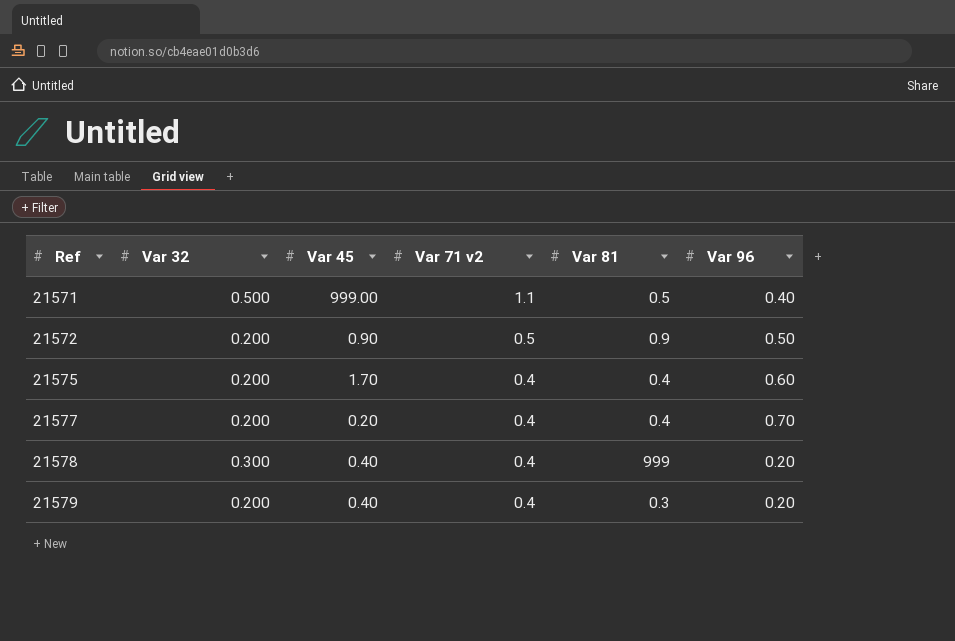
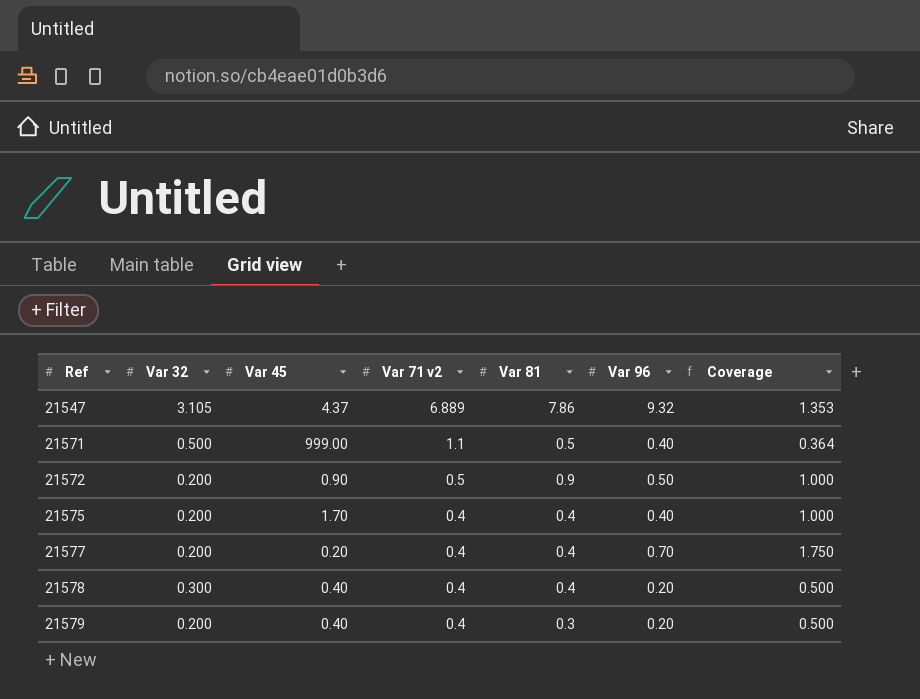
column Coverage | formula: none -> [Var 96] / [Var 71 v2]
row 21547: none -> 3.105 | 4.37 | 6.889 | 7.86 | 9.32 | 1.353
21575 | Var 96: 0.60 -> 0.40
21578 | Var 81: 999 -> 0.4

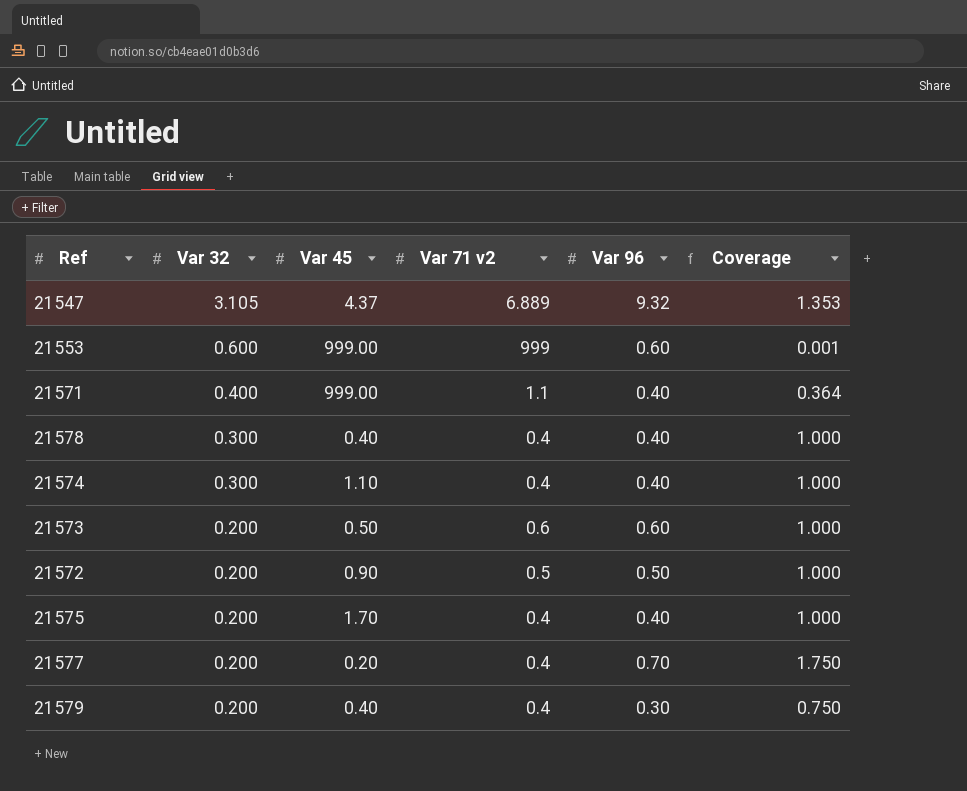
row order: Ref ascending -> Var 32 descending
column Var 81 | position: 5 -> none
row 21553: none -> 0.600 | 999.00 | 999 | 0.60 | 0.001
21571 | Var 32: 0.500 -> 0.400
21578 | Var 96: 0.20 -> 0.40
21578 | Coverage: 0.500 -> 1.000
row 21574: none -> 0.300 | 1.10 | 0.4 | 0.40 | 1.000
row 21573: none -> 0.200 | 0.50 | 0.6 | 0.60 | 1.000
21579 | Var 96: 0.20 -> 0.30
21579 | Coverage: 0.500 -> 0.750

